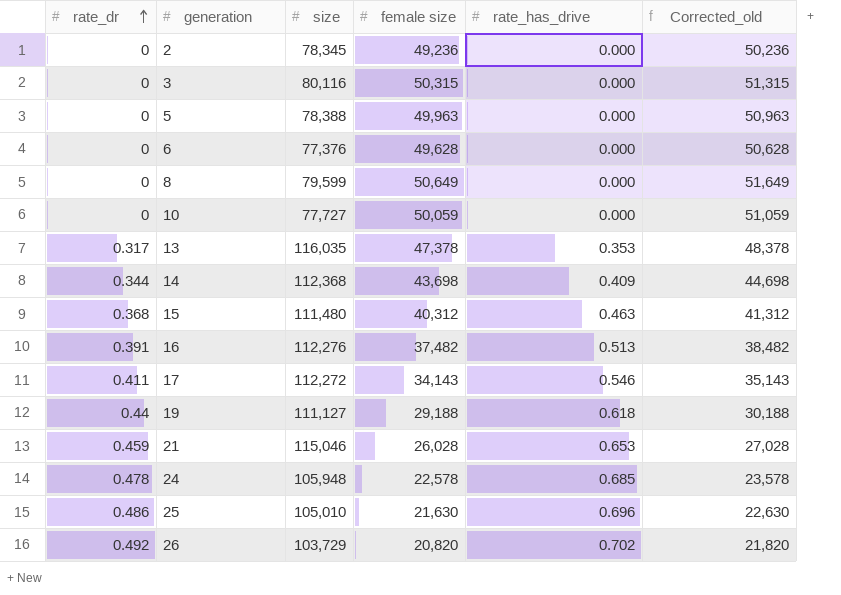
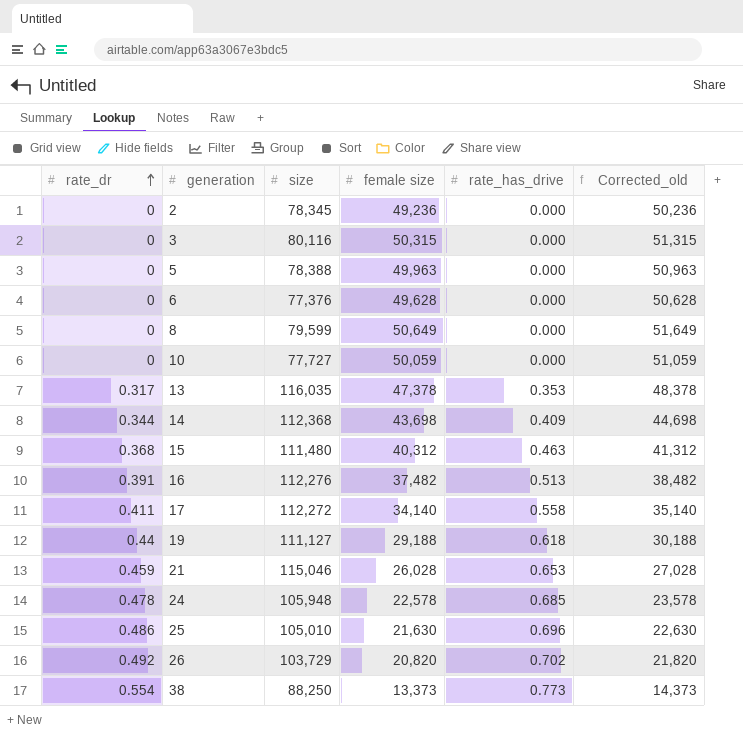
17 | female size: 34,143 -> 34,140
17 | rate_has_drive: 0.546 -> 0.558
17 | Corrected_old: 35,143 -> 35,140
row 38: none -> 0.554 | 88,250 | 13,373 | 0.773 | 14,373

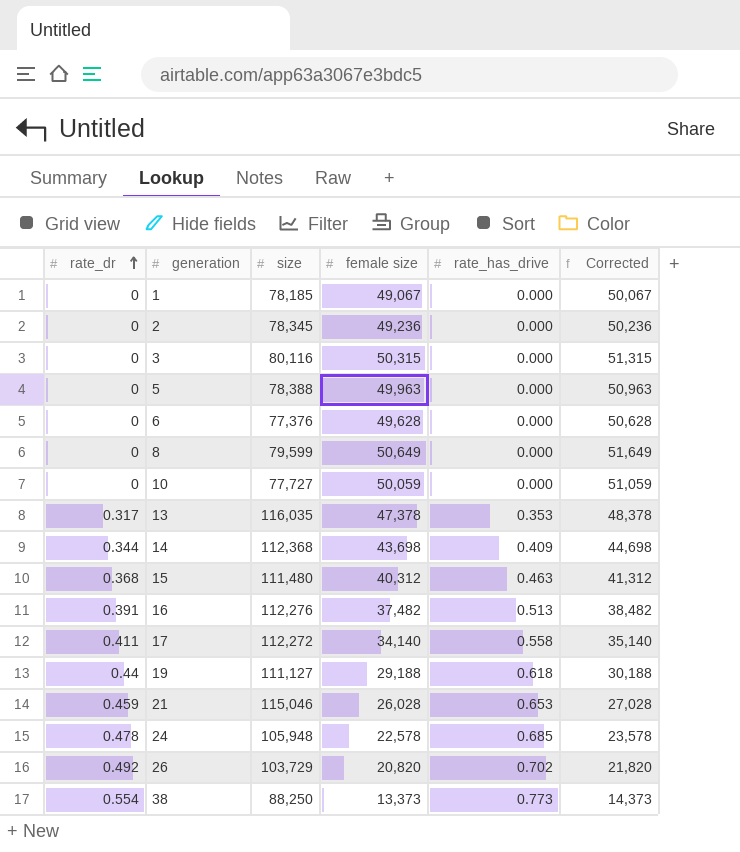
column name: Corrected_old -> Corrected
row 25: 0.486 | 105,010 | 21,630 | 0.696 | 22,630 -> none
row 1: none -> 0 | 78,185 | 49,067 | 0.000 | 50,067

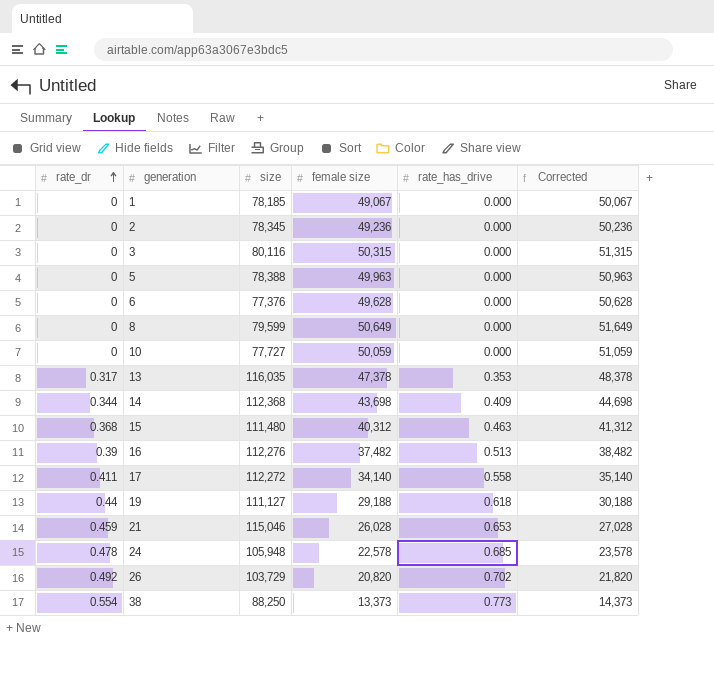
16 | rate_dr: 0.391 -> 0.39

